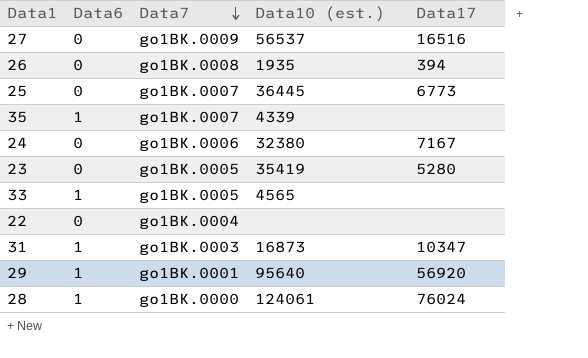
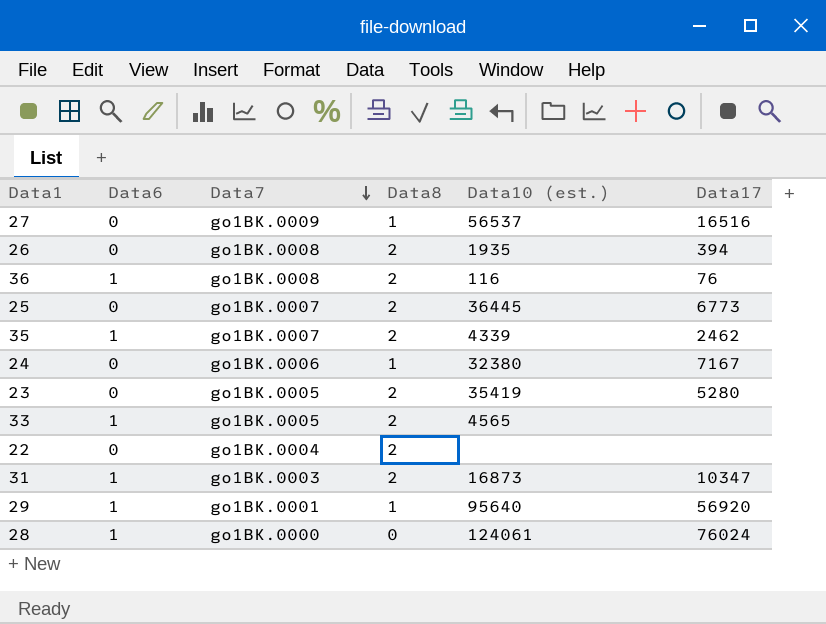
column Data8 | position: none -> 4
row 36: none -> 1 | go1BK.0008 | 2 | 116 | 76
35 | Data17: none -> 2462

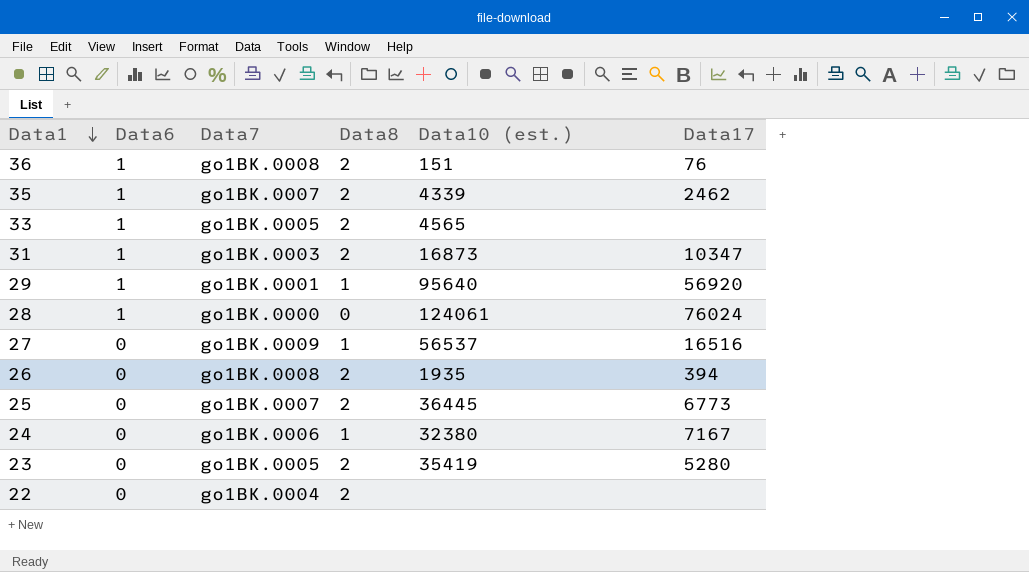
row order: Data7 descending -> Data1 descending
36 | Data10 (est.): 116 -> 151

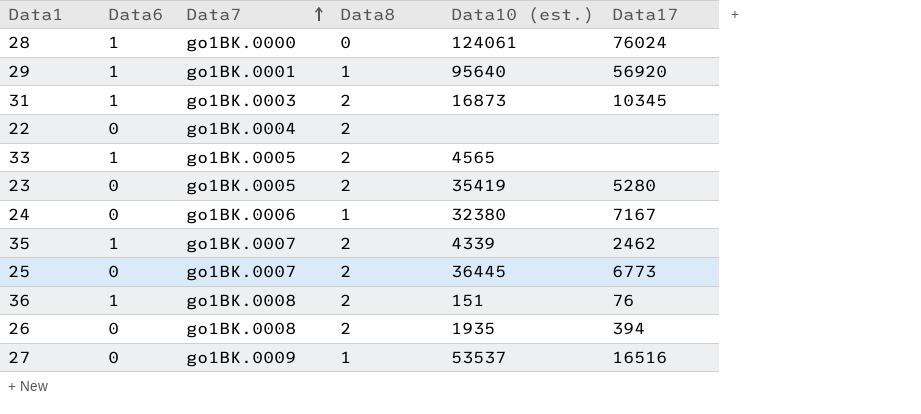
row order: Data1 descending -> Data7 ascending
31 | Data17: 10347 -> 10345
27 | Data10 (est.): 56537 -> 53537

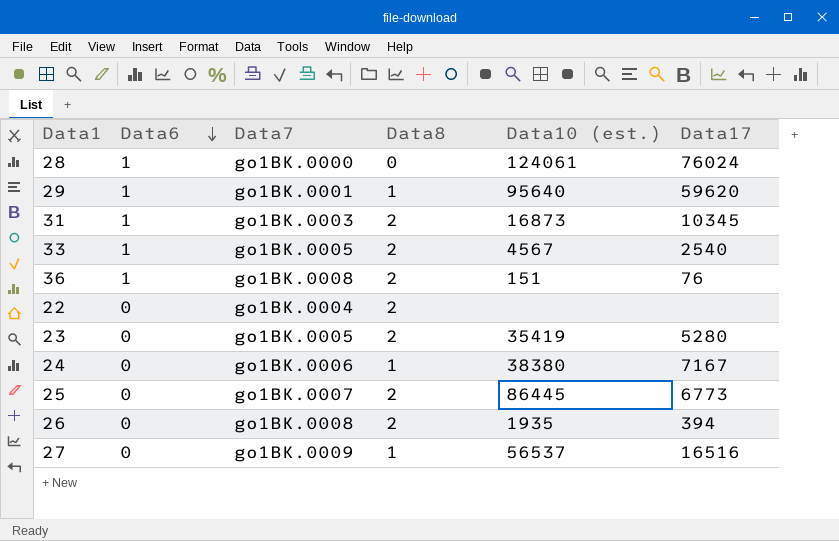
row order: Data7 ascending -> Data6 descending
row 35: 1 | go1BK.0007 | 2 | 4339 | 2462 -> none
29 | Data17: 56920 -> 59620
33 | Data10 (est.): 4565 -> 4567
33 | Data17: none -> 2540
24 | Data10 (est.): 32380 -> 38380
25 | Data10 (est.): 36445 -> 86445
27 | Data10 (est.): 53537 -> 56537

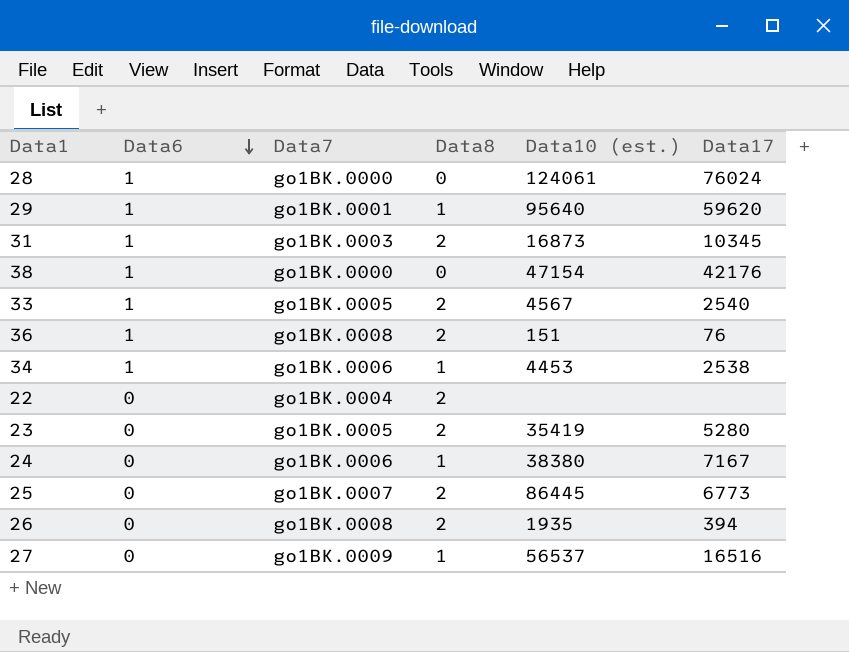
row 38: none -> 1 | go1BK.0000 | 0 | 47154 | 42176
row 34: none -> 1 | go1BK.0006 | 1 | 4453 | 2538

